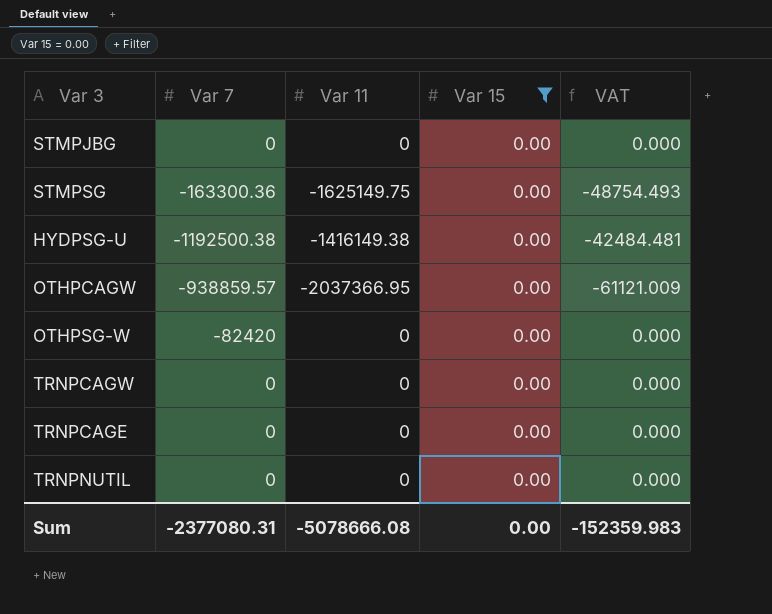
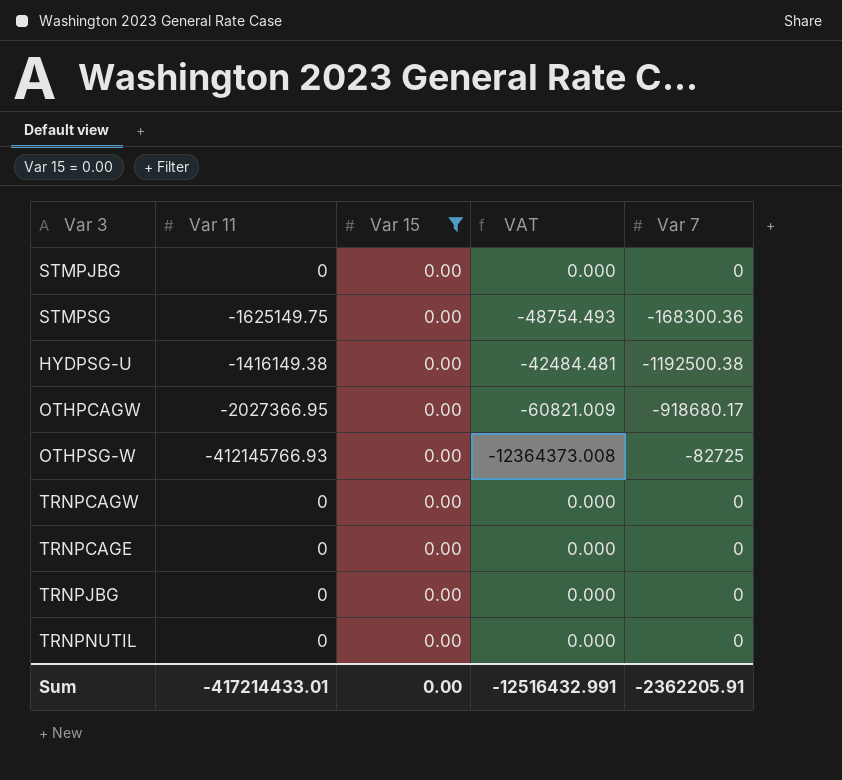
column Var 7 | position: 2 -> 5
STMPSG | Var 7: -163300.36 -> -168300.36
OTHPCAGW | Var 11: -2037366.95 -> -2027366.95
OTHPCAGW | VAT: -61121.009 -> -60821.009
OTHPCAGW | Var 7: -938859.57 -> -918680.17
OTHPSG-W | Var 11: 0 -> -412145766.93
OTHPSG-W | VAT: 0.000 -> -12364373.008
OTHPSG-W | Var 7: -82420 -> -82725
row TRNPJBG: none -> 0 | 0.00 | 0.000 | 0
Sum | Var 11: -5078666.08 -> -417214433.01
Sum | VAT: -152359.983 -> -12516432.991
Sum | Var 7: -2377080.31 -> -2362205.91

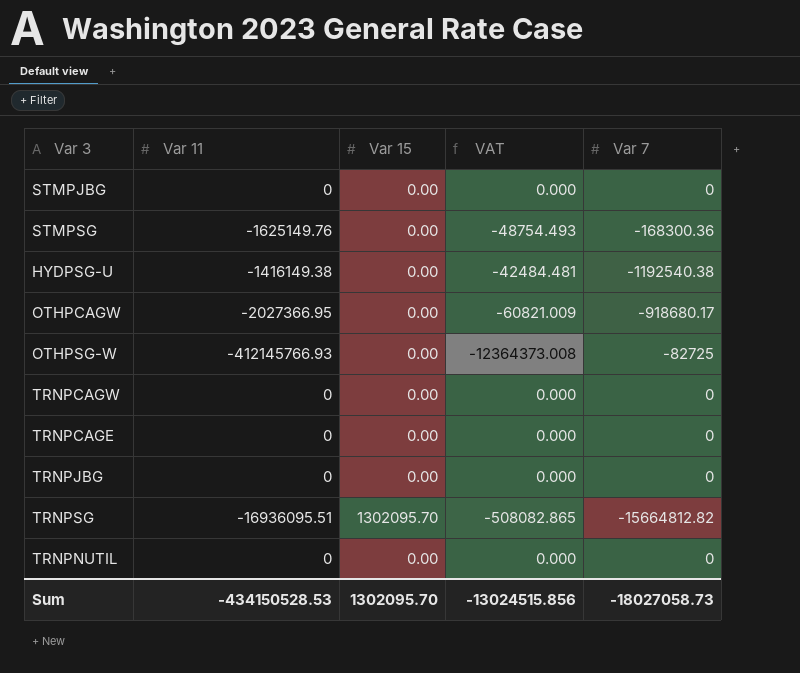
filter: Var 15 = 0.00 -> none
STMPSG | Var 11: -1625149.75 -> -1625149.76
HYDPSG-U | Var 7: -1192500.38 -> -1192540.38
Sum | Var 11: -417214433.01 -> -434150528.53
Sum | Var 15: 0.00 -> 1302095.70
Sum | VAT: -12516432.991 -> -13024515.856
Sum | Var 7: -2362205.91 -> -18027058.73

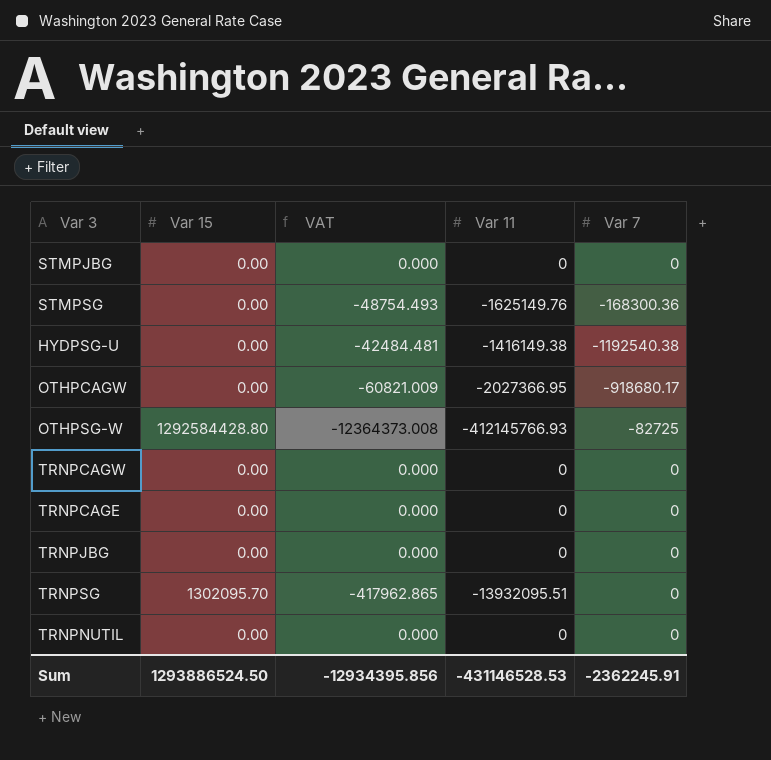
column Var 11 | position: 2 -> 4
OTHPSG-W | Var 15: 0.00 -> 1292584428.80
TRNPSG | VAT: -508082.865 -> -417962.865
TRNPSG | Var 11: -16936095.51 -> -13932095.51
TRNPSG | Var 7: -15664812.82 -> 0
Sum | Var 15: 1302095.70 -> 1293886524.50
Sum | VAT: -13024515.856 -> -12934395.856
Sum | Var 11: -434150528.53 -> -431146528.53
Sum | Var 7: -18027058.73 -> -2362245.91

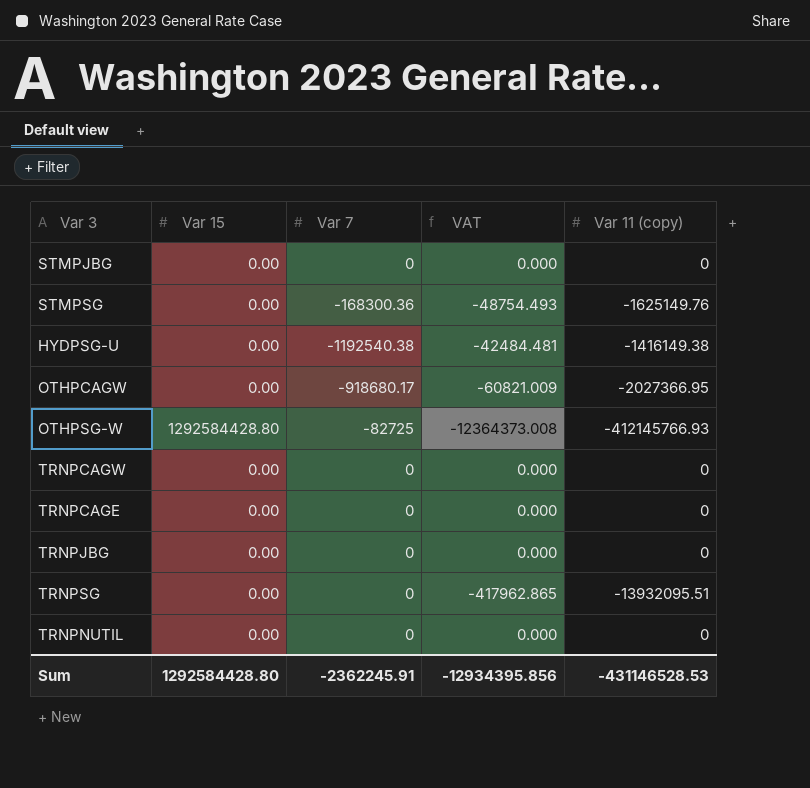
column Var 7 | position: 5 -> 3
column name: Var 11 -> Var 11 (copy)
TRNPSG | Var 15: 1302095.70 -> 0.00
Sum | Var 15: 1293886524.50 -> 1292584428.80

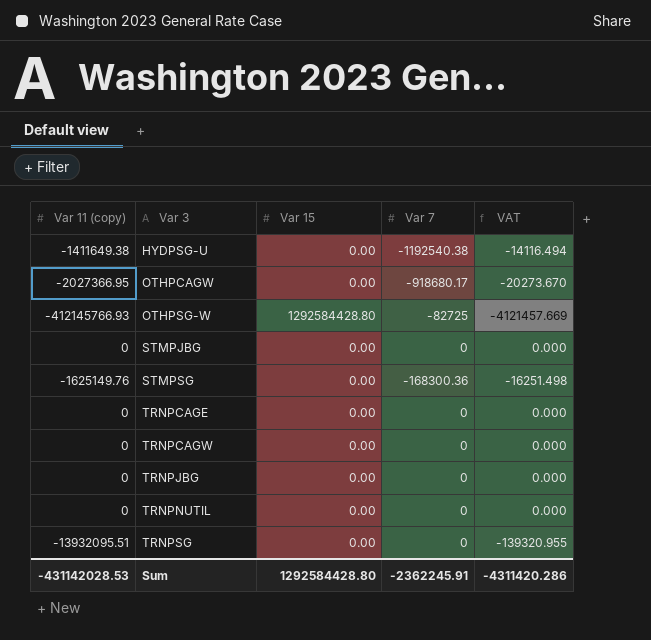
row order: none -> Var 3 ascending
column Var 11 (copy) | position: 5 -> 1
column VAT | formula: [Var 11 (copy)] * 0.03 -> [Var 11 (copy)] * 0.01
HYDPSG-U | Var 11 (copy): -1416149.38 -> -1411649.38
Sum | Var 11 (copy): -431146528.53 -> -431142028.53
Sum | VAT: -12934395.856 -> -4311420.286

